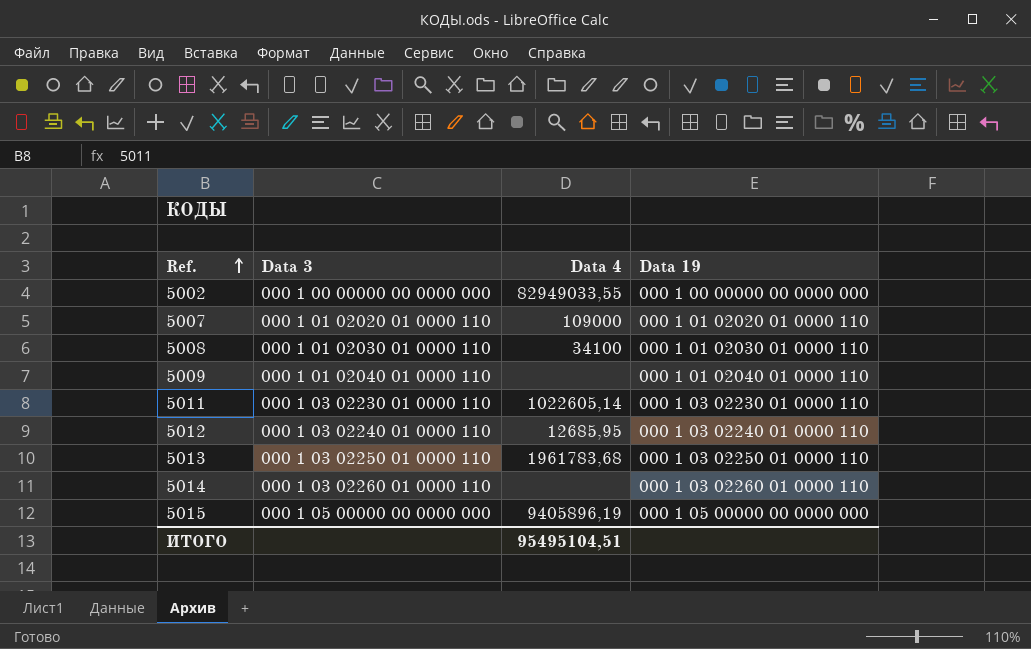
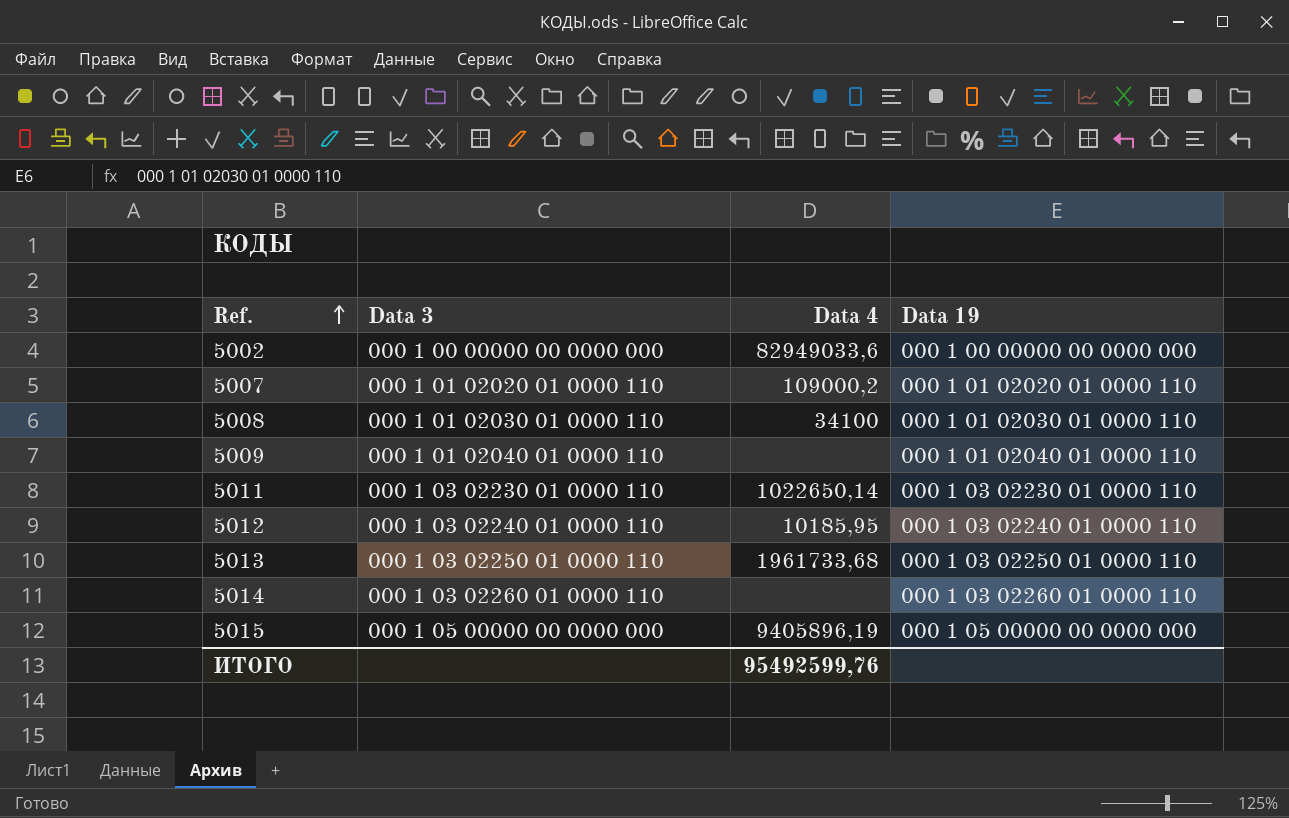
5002 | Data 4: 82949033,55 -> 82949033,6
5007 | Data 4: 109000 -> 109000,2
5011 | Data 4: 1022605,14 -> 1022650,14
5012 | Data 4: 12685,95 -> 10185,95
5013 | Data 4: 1961783,68 -> 1961733,68
ИТОГО | Data 4: 95495104,51 -> 95492599,76

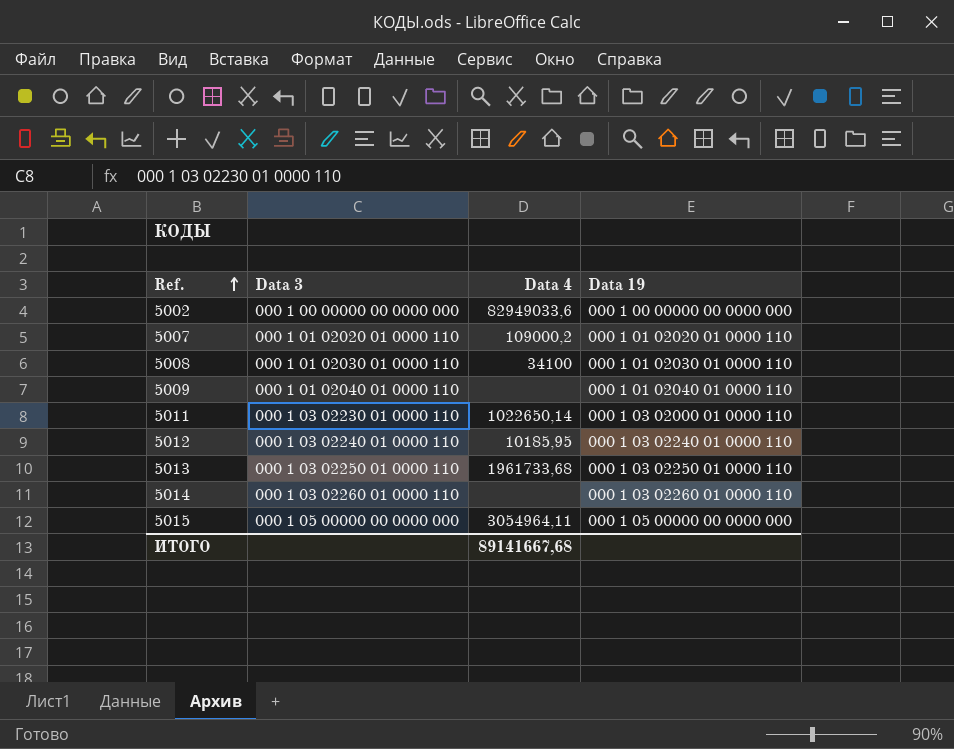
5011 | Data 19: 000 1 03 02230 01 0000 110 -> 000 1 03 02000 01 0000 110
5015 | Data 4: 9405896,19 -> 3054964,11
ИТОГО | Data 4: 95492599,76 -> 89141667,68

